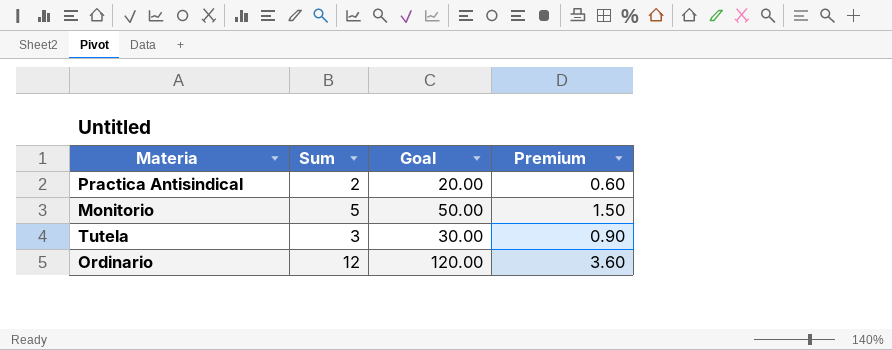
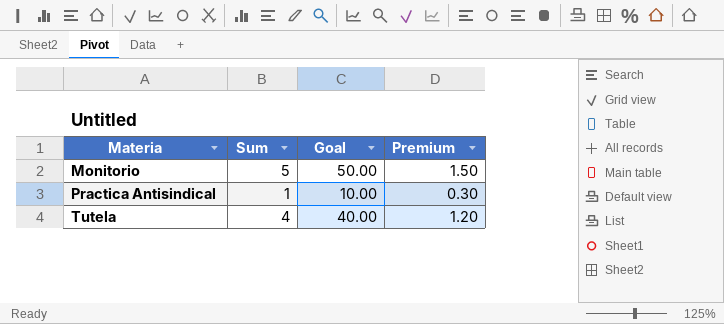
row order: none -> Materia ascending
row Ordinario: 12 | 120.00 | 3.60 -> none
Practica Antisindical | Sum: 2 -> 1
Practica Antisindical | Goal: 20.00 -> 10.00
Practica Antisindical | Premium: 0.60 -> 0.30
Tutela | Sum: 3 -> 4
Tutela | Goal: 30.00 -> 40.00
Tutela | Premium: 0.90 -> 1.20

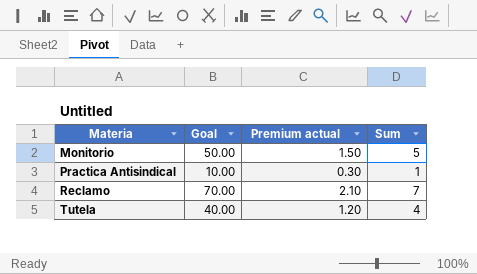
column name: Premium -> Premium actual
column Sum | position: 2 -> 4
row Reclamo: none -> 70.00 | 2.10 | 7

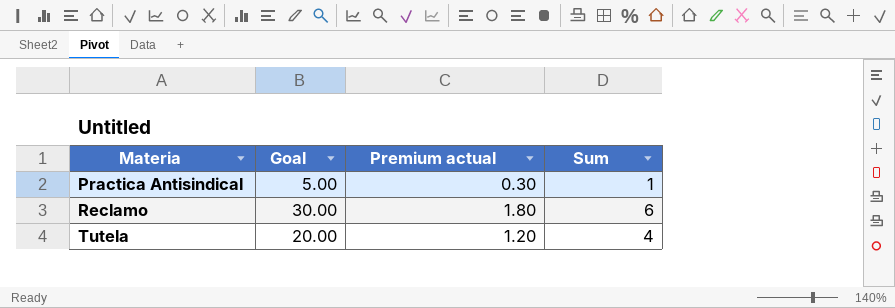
column Goal | formula: [Sum] * 10 -> [Sum] * 5
row Monitorio: 50.00 | 1.50 | 5 -> none
Reclamo | Premium actual: 2.10 -> 1.80
Reclamo | Sum: 7 -> 6

